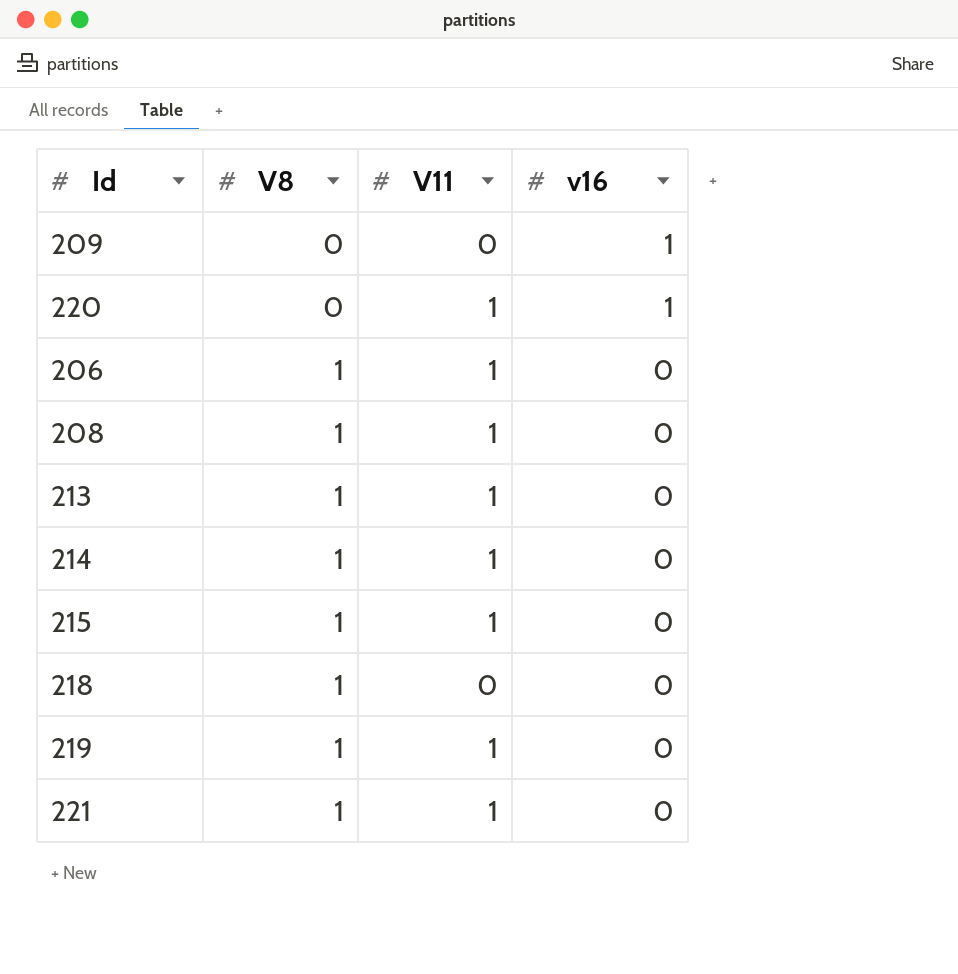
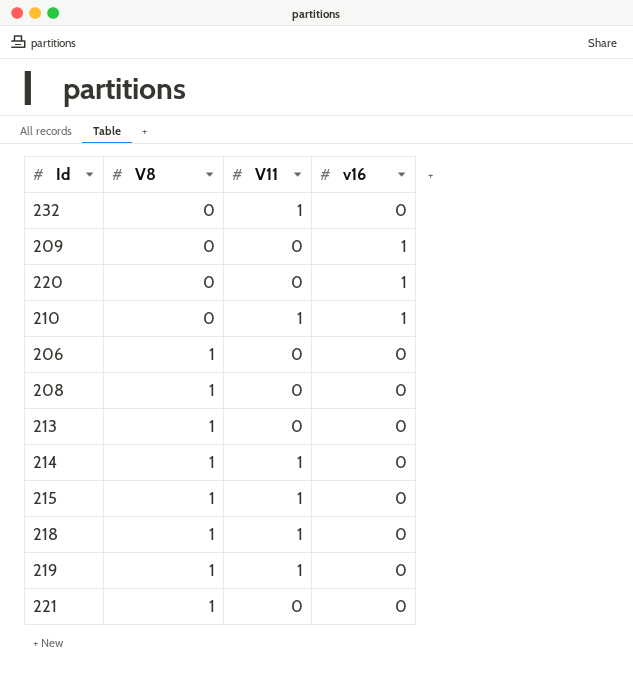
row 232: none -> 0 | 1 | 0
220 | V11: 1 -> 0
row 210: none -> 0 | 1 | 1
206 | V11: 1 -> 0
208 | V11: 1 -> 0
213 | V11: 1 -> 0
218 | V11: 0 -> 1
221 | V11: 1 -> 0

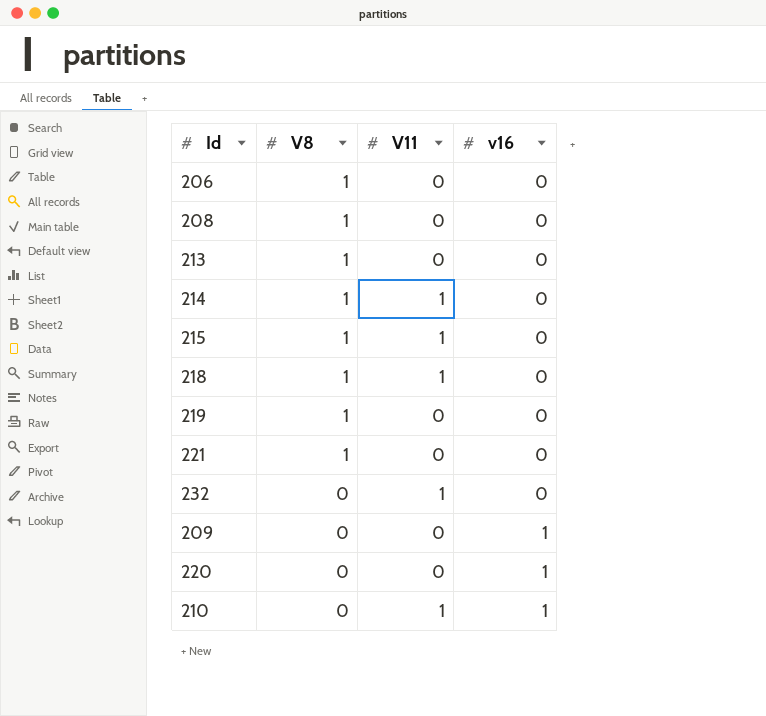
row order: V8 ascending -> V8 descending
219 | V11: 1 -> 0

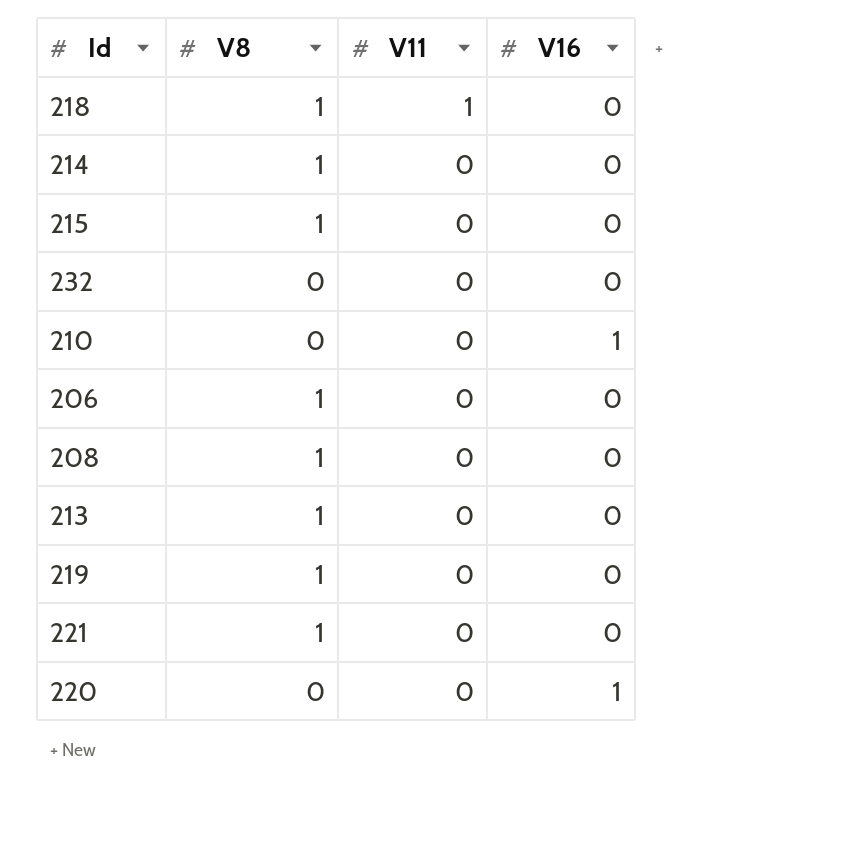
row order: V8 descending -> V11 descending
column name: v16 -> V16
row 209: 0 | 0 | 1 -> none
214 | V11: 1 -> 0
215 | V11: 1 -> 0
232 | V11: 1 -> 0
210 | V11: 1 -> 0

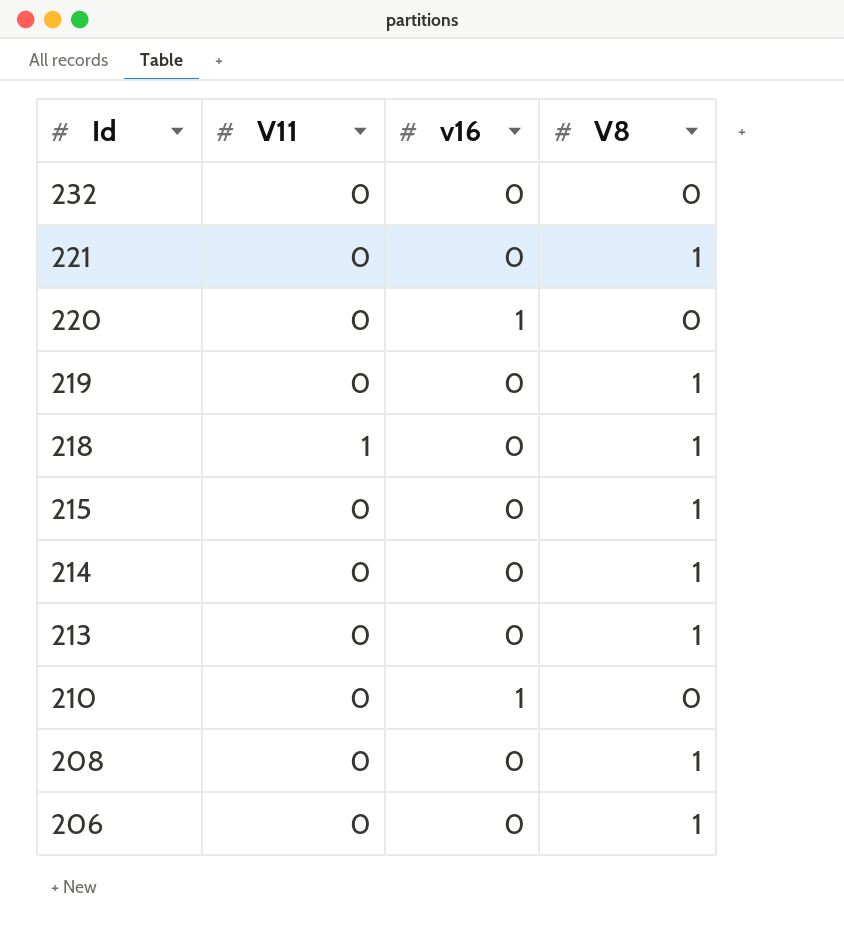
row order: V11 descending -> Id descending
column name: V16 -> v16
column V8 | position: 2 -> 4

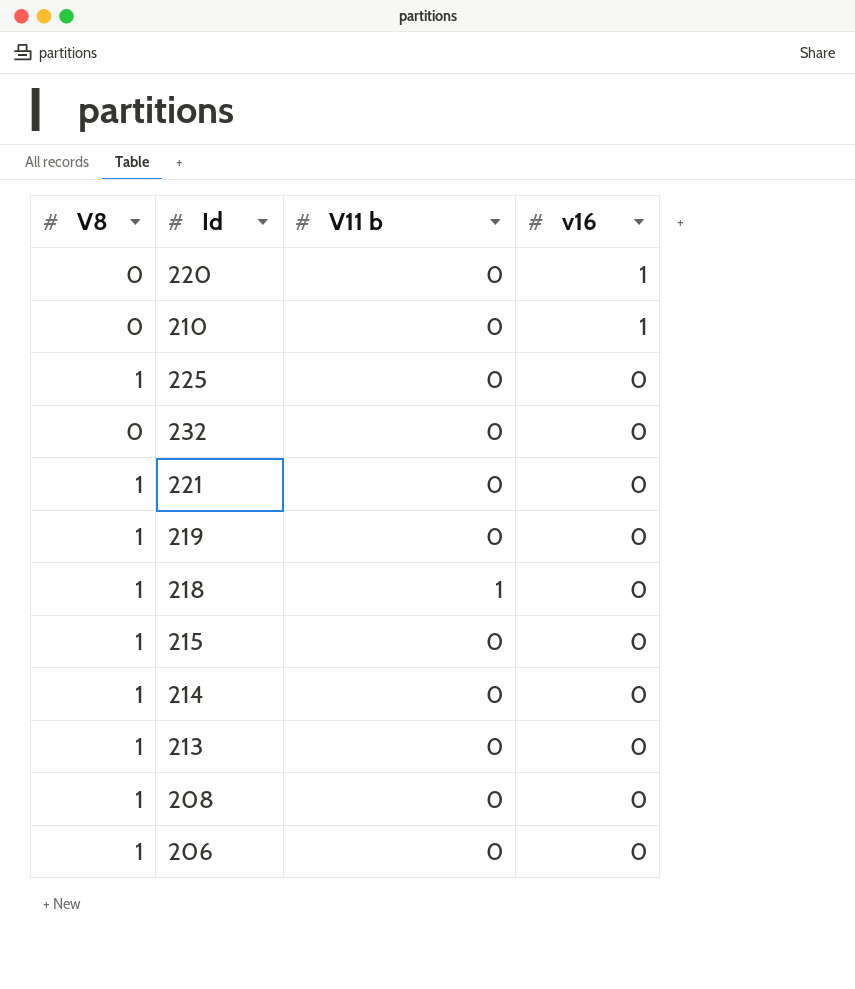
row order: Id descending -> v16 descending
column V8 | position: 4 -> 1
column name: V11 -> V11 b
row 225: none -> 1 | 0 | 0

